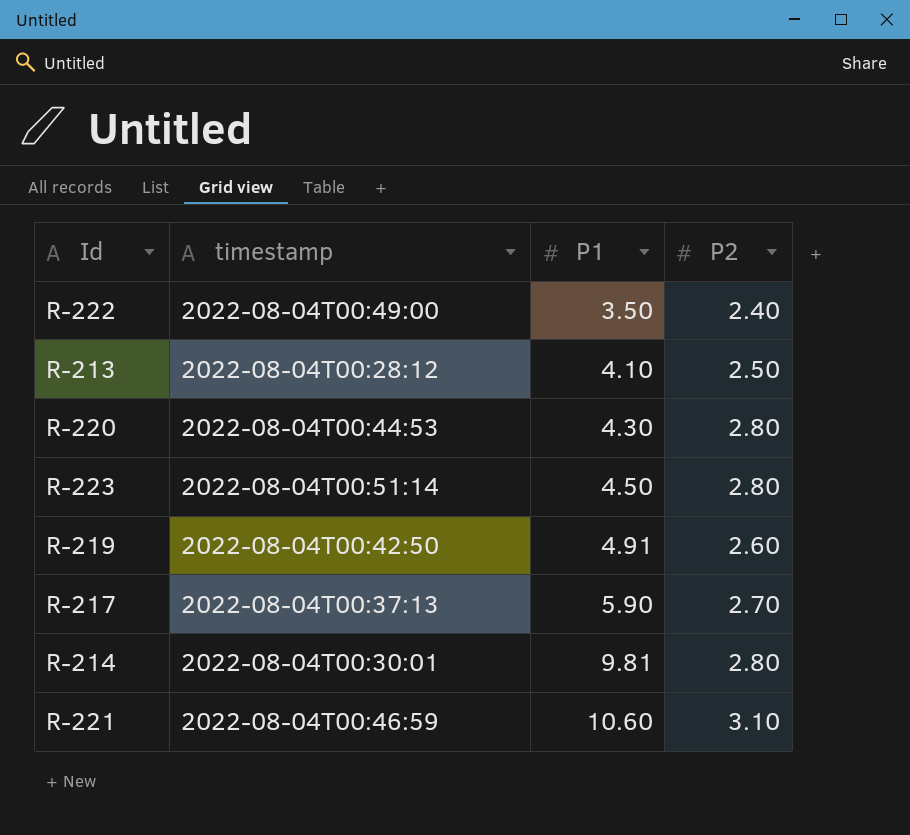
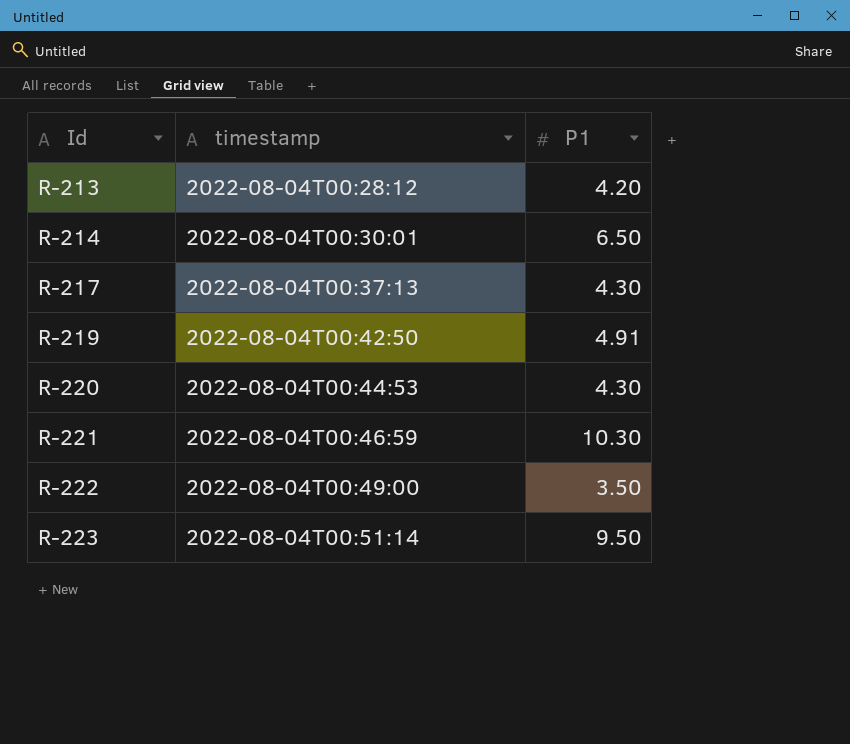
row order: P1 ascending -> Id ascending
column P2 | position: 4 -> none
R-213 | P1: 4.10 -> 4.20
R-214 | P1: 9.81 -> 6.50
R-217 | P1: 5.90 -> 4.30
R-221 | P1: 10.60 -> 10.30
R-223 | P1: 4.50 -> 9.50

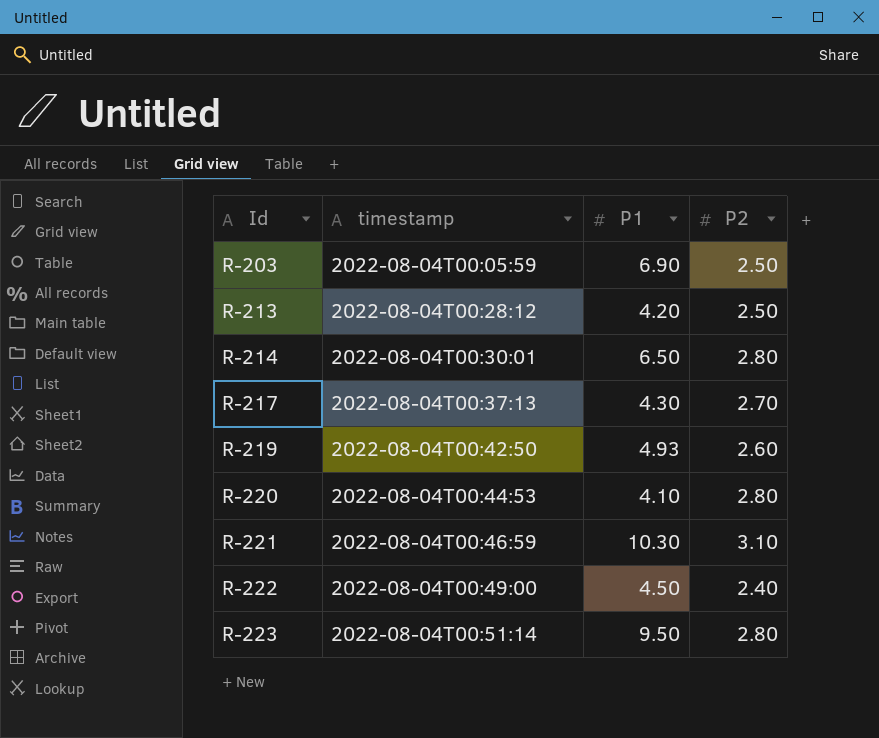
column P2 | position: none -> 4
row R-203: none -> 2022-08-04T00:05:59 | 6.90 | 2.50
R-219 | P1: 4.91 -> 4.93
R-220 | P1: 4.30 -> 4.10
R-222 | P1: 3.50 -> 4.50

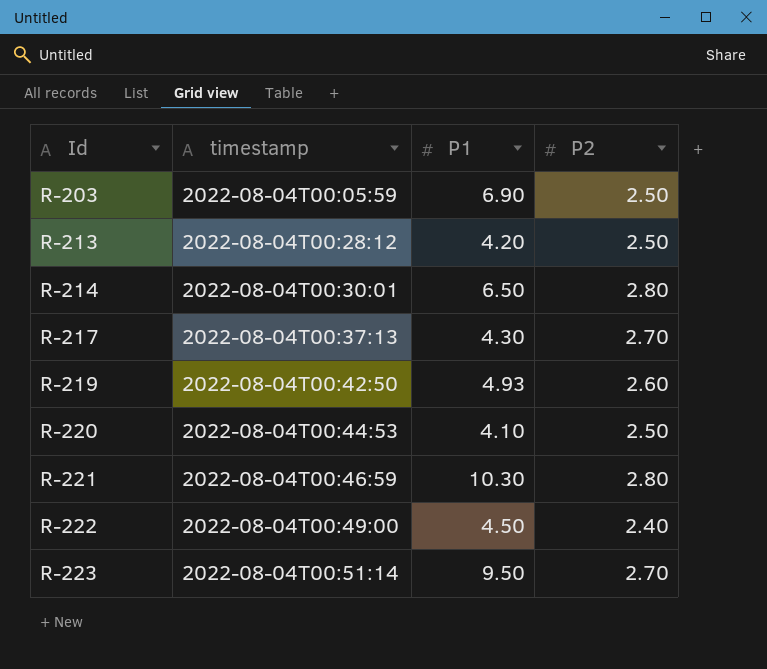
R-220 | P2: 2.80 -> 2.50
R-221 | P2: 3.10 -> 2.80
R-223 | P2: 2.80 -> 2.70

